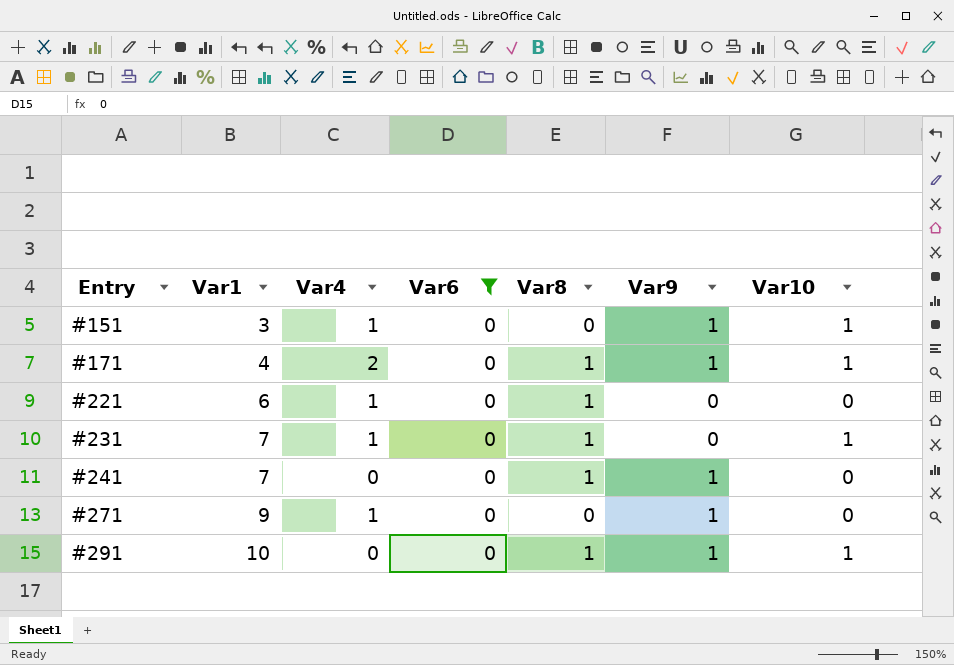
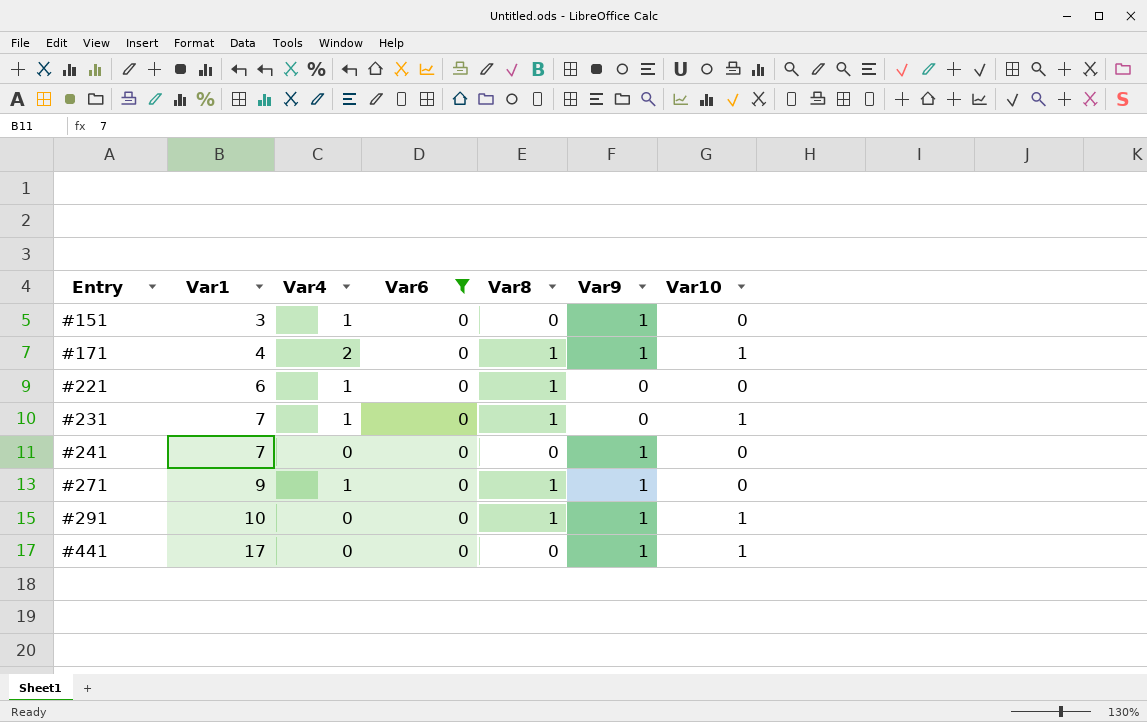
#151 | Var10: 1 -> 0
#241 | Var8: 1 -> 0
#271 | Var8: 0 -> 1
row #441: none -> 17 | 0 | 0 | 0 | 1 | 1

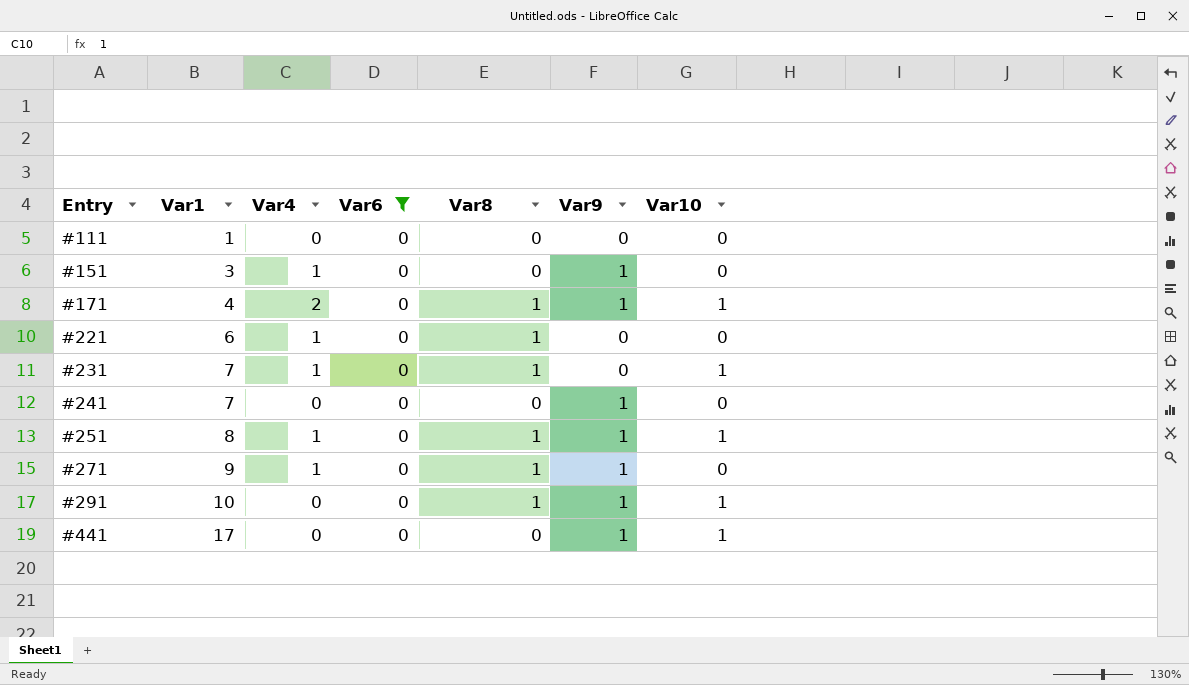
row #111: none -> 1 | 0 | 0 | 0 | 0 | 0
row #251: none -> 8 | 1 | 0 | 1 | 1 | 1

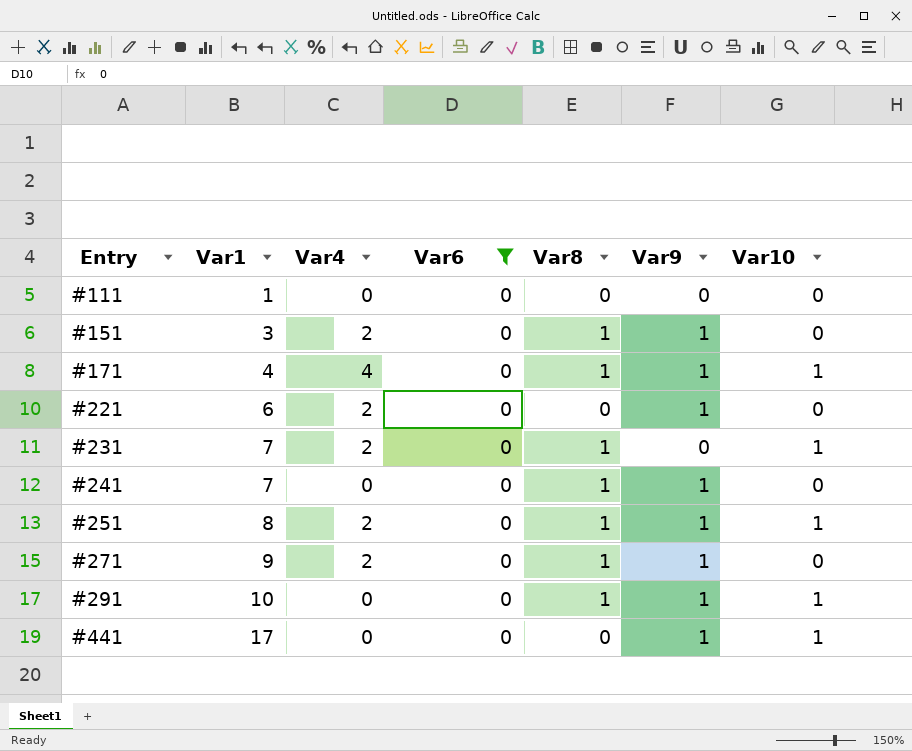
#151 | Var4: 1 -> 2
#151 | Var8: 0 -> 1
#171 | Var4: 2 -> 4
#221 | Var4: 1 -> 2
#221 | Var8: 1 -> 0
#221 | Var9: 0 -> 1
#231 | Var4: 1 -> 2
#241 | Var8: 0 -> 1
#251 | Var4: 1 -> 2
#271 | Var4: 1 -> 2

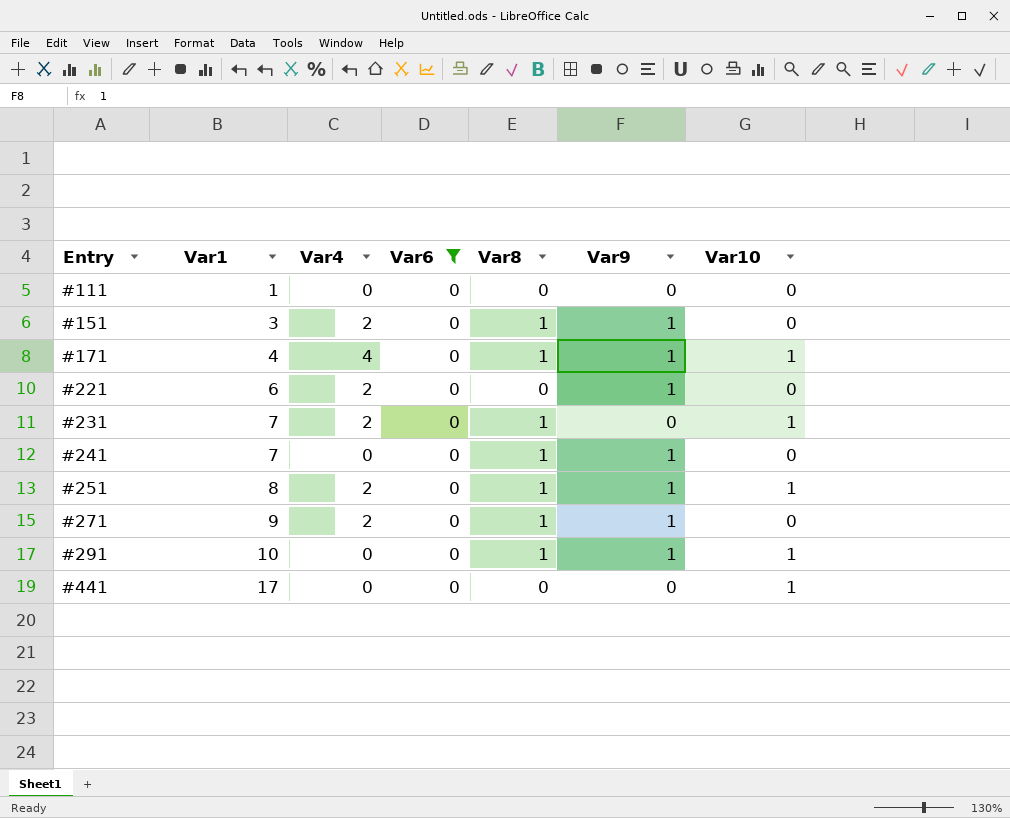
#441 | Var9: 1 -> 0

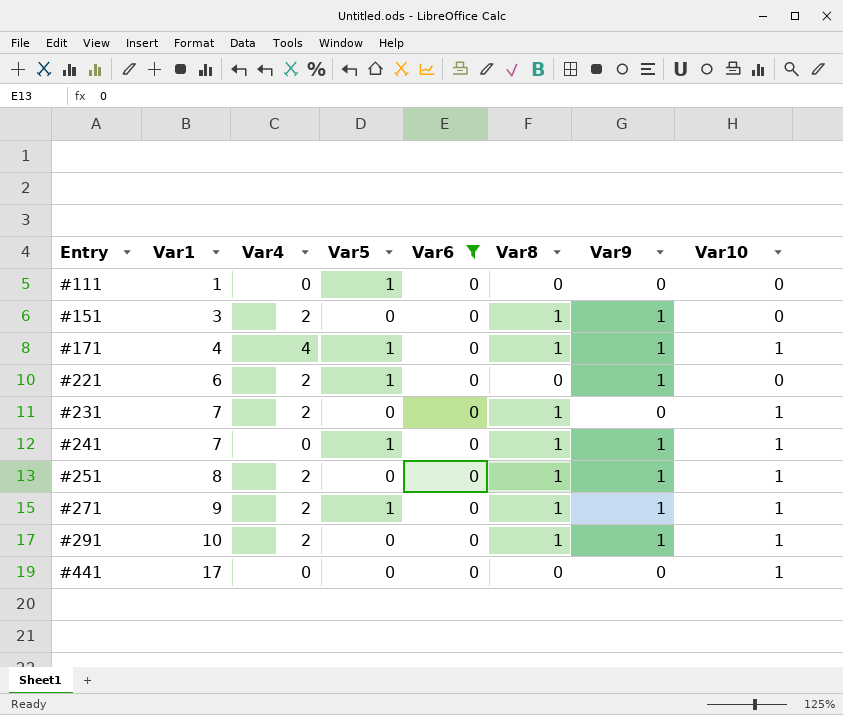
column Var5 | position: none -> 4
#241 | Var10: 0 -> 1
#271 | Var10: 0 -> 1
#291 | Var4: 0 -> 2

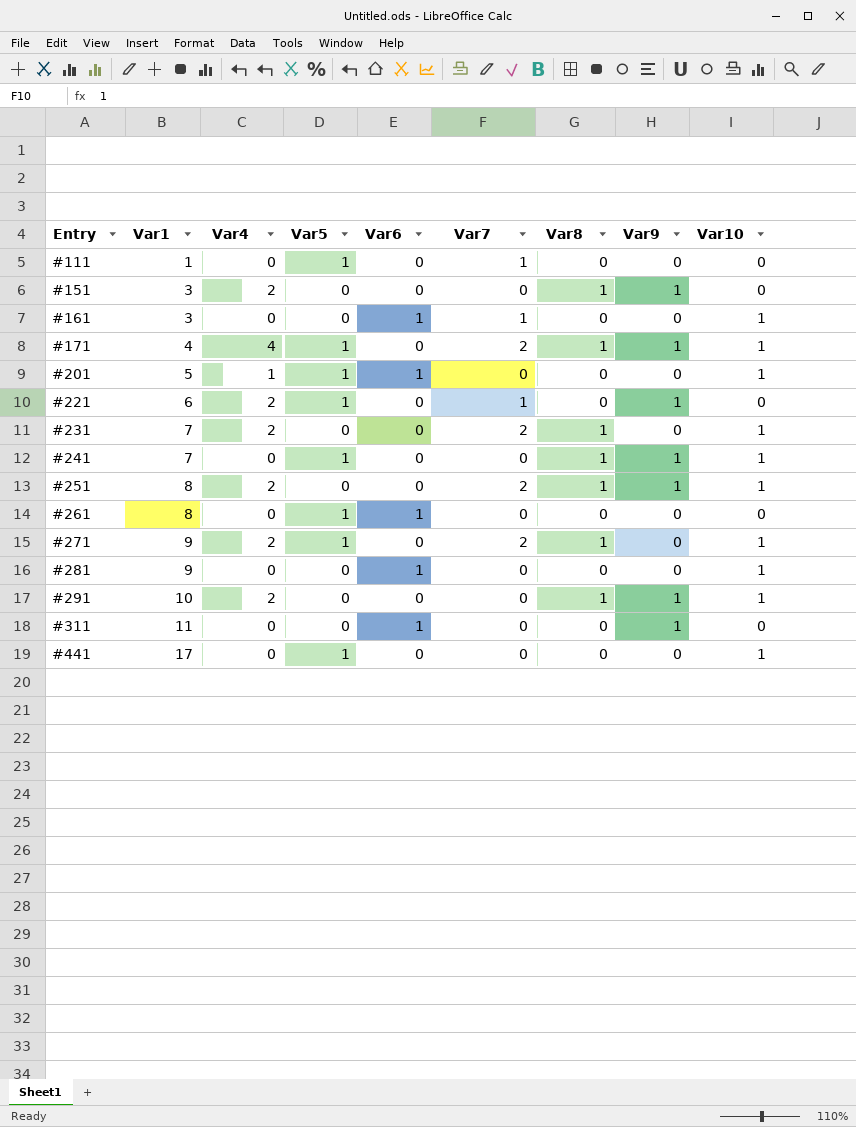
filter: Var6 = 0 -> none
column Var7 | position: none -> 6
#271 | Var9: 1 -> 0
#441 | Var5: 0 -> 1

